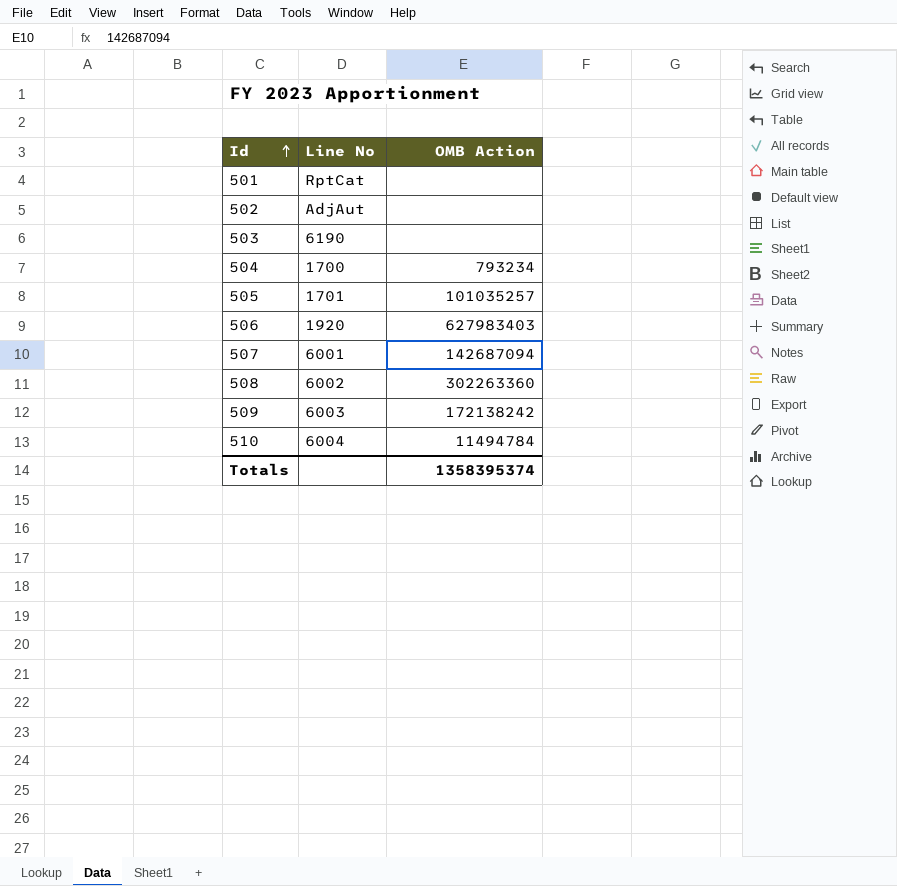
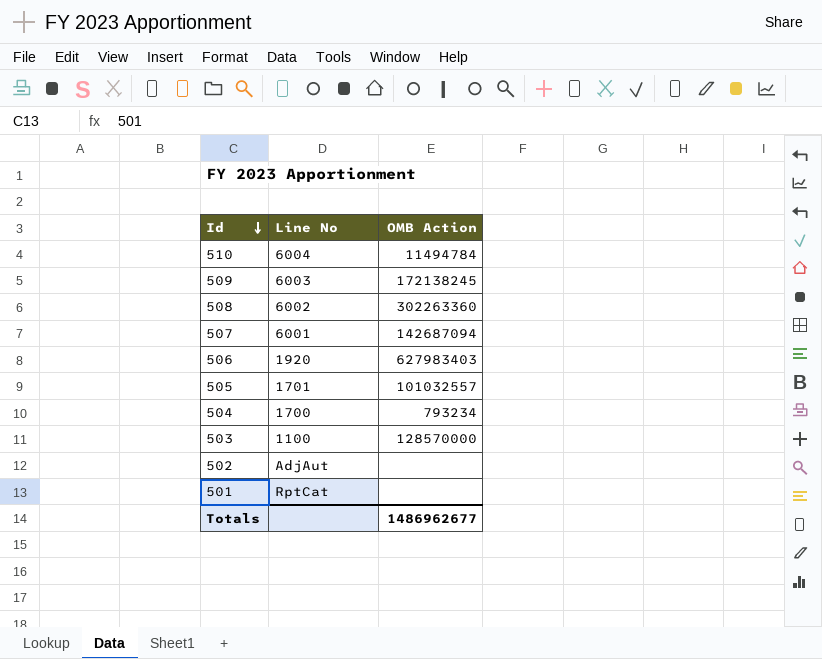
row order: Id ascending -> Id descending
509 | OMB Action: 172138242 -> 172138245
505 | OMB Action: 101035257 -> 101032557
503 | Line No: 6190 -> 1100
503 | OMB Action: none -> 128570000
Totals | OMB Action: 1358395374 -> 1486962677

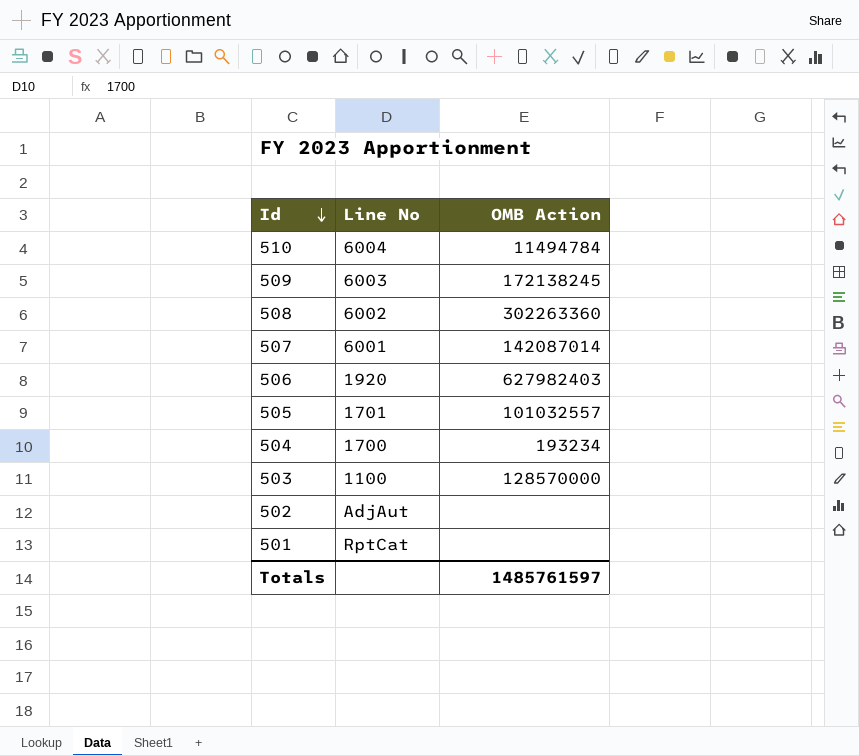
507 | OMB Action: 142687094 -> 142087014
506 | OMB Action: 627983403 -> 627982403
504 | OMB Action: 793234 -> 193234
Totals | OMB Action: 1486962677 -> 1485761597

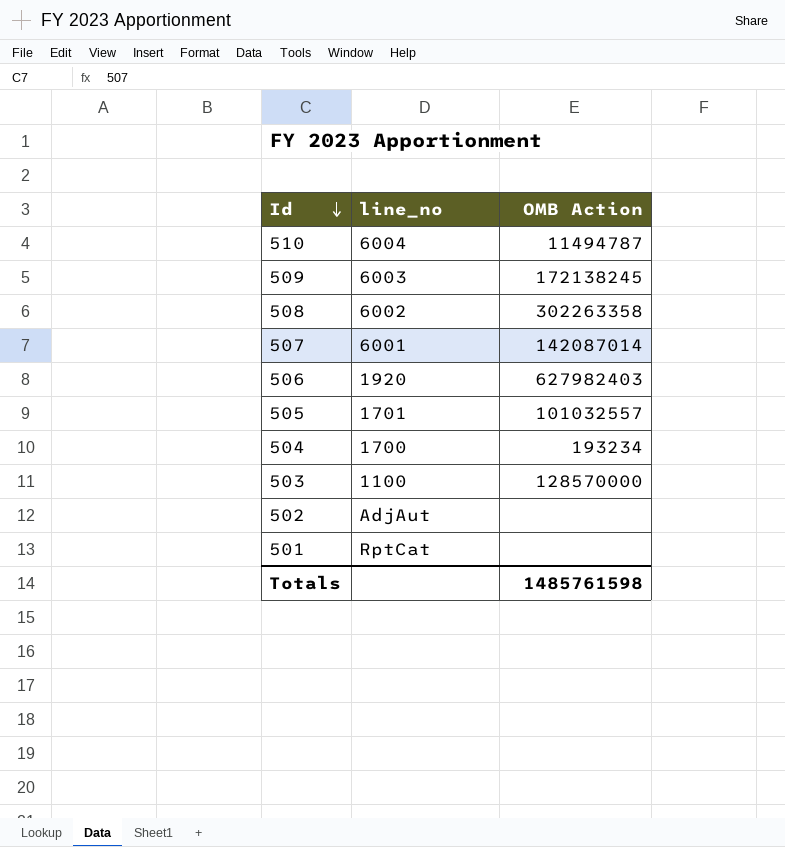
column name: Line No -> line_no
510 | OMB Action: 11494784 -> 11494787
508 | OMB Action: 302263360 -> 302263358
Totals | OMB Action: 1485761597 -> 1485761598

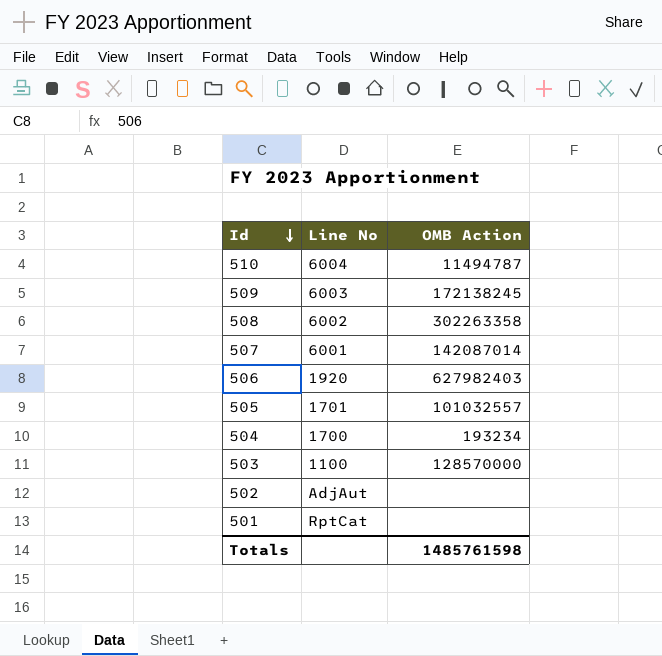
column name: line_no -> Line No

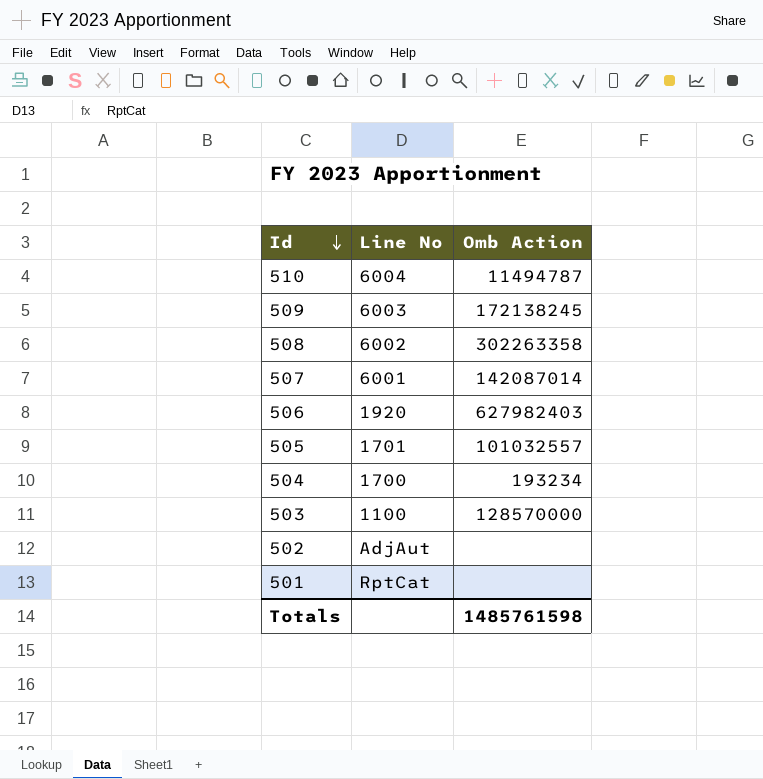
column name: OMB Action -> Omb Action

